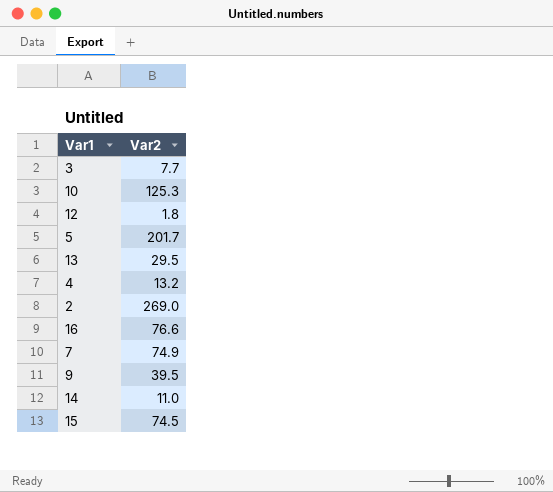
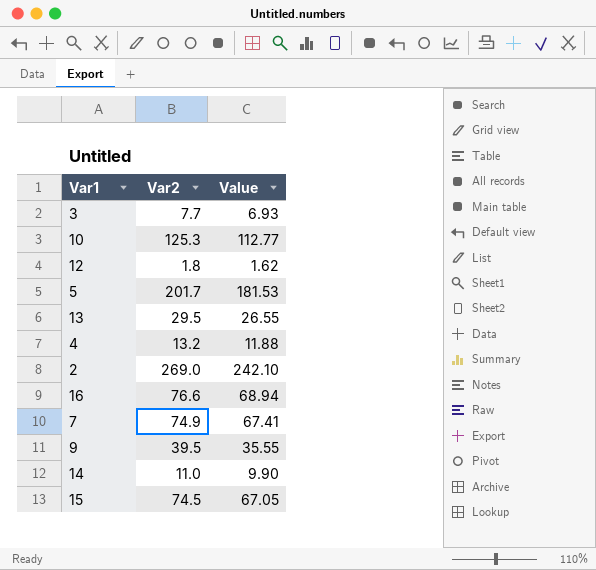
column Value | formula: none -> [Var2] * 0.9

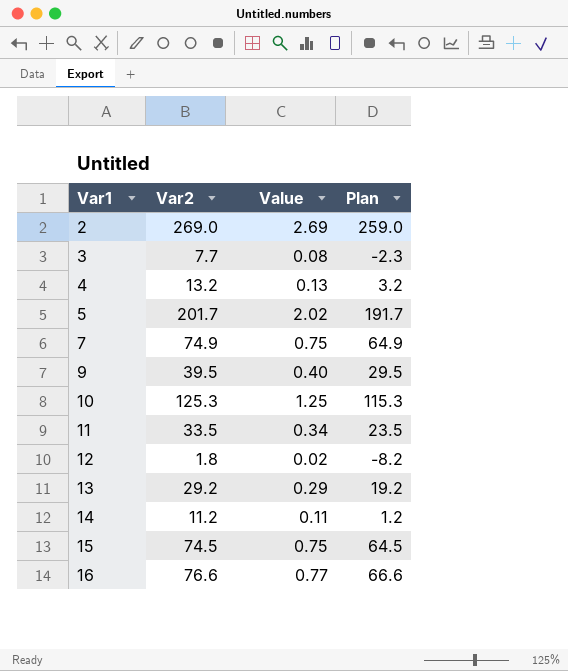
row order: none -> Var1 ascending
column Value | formula: [Var2] * 0.9 -> [Var2] * 0.01
column Plan | formula: none -> [Var2] - 10
row 11: none -> 33.5 | 0.34 | 23.5
13 | Var2: 29.5 -> 29.2
14 | Var2: 11.0 -> 11.2

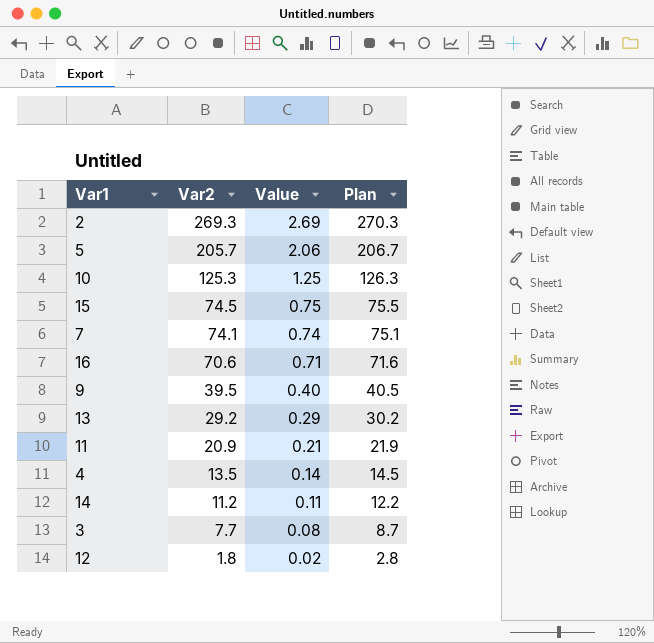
row order: Var1 ascending -> Var2 descending
column Plan | formula: [Var2] - 10 -> [Var2] + 1
2 | Var2: 269.0 -> 269.3
5 | Var2: 201.7 -> 205.7
5 | Value: 2.02 -> 2.06
7 | Var2: 74.9 -> 74.1
7 | Value: 0.75 -> 0.74
16 | Var2: 76.6 -> 70.6
16 | Value: 0.77 -> 0.71
11 | Var2: 33.5 -> 20.9
11 | Value: 0.34 -> 0.21
4 | Var2: 13.2 -> 13.5
4 | Value: 0.13 -> 0.14

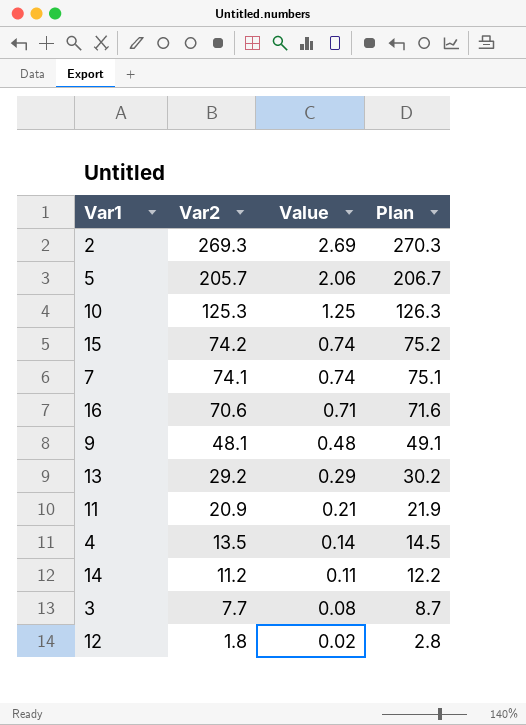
15 | Var2: 74.5 -> 74.2
15 | Value: 0.75 -> 0.74
15 | Plan: 75.5 -> 75.2
9 | Var2: 39.5 -> 48.1
9 | Value: 0.40 -> 0.48
9 | Plan: 40.5 -> 49.1

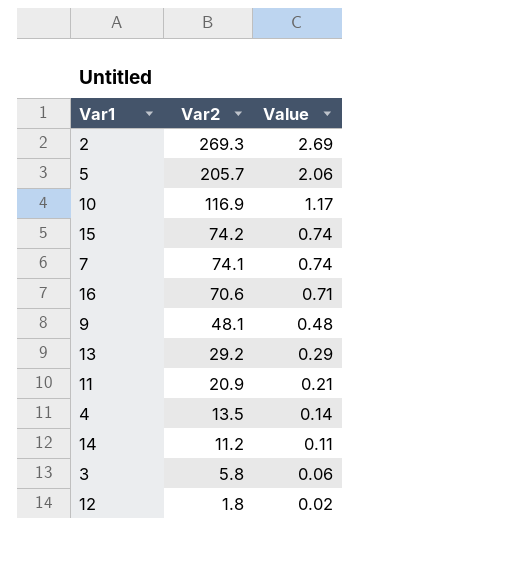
column Plan | formula: [Var2] + 1 -> none
10 | Var2: 125.3 -> 116.9
10 | Value: 1.25 -> 1.17
3 | Var2: 7.7 -> 5.8
3 | Value: 0.08 -> 0.06

